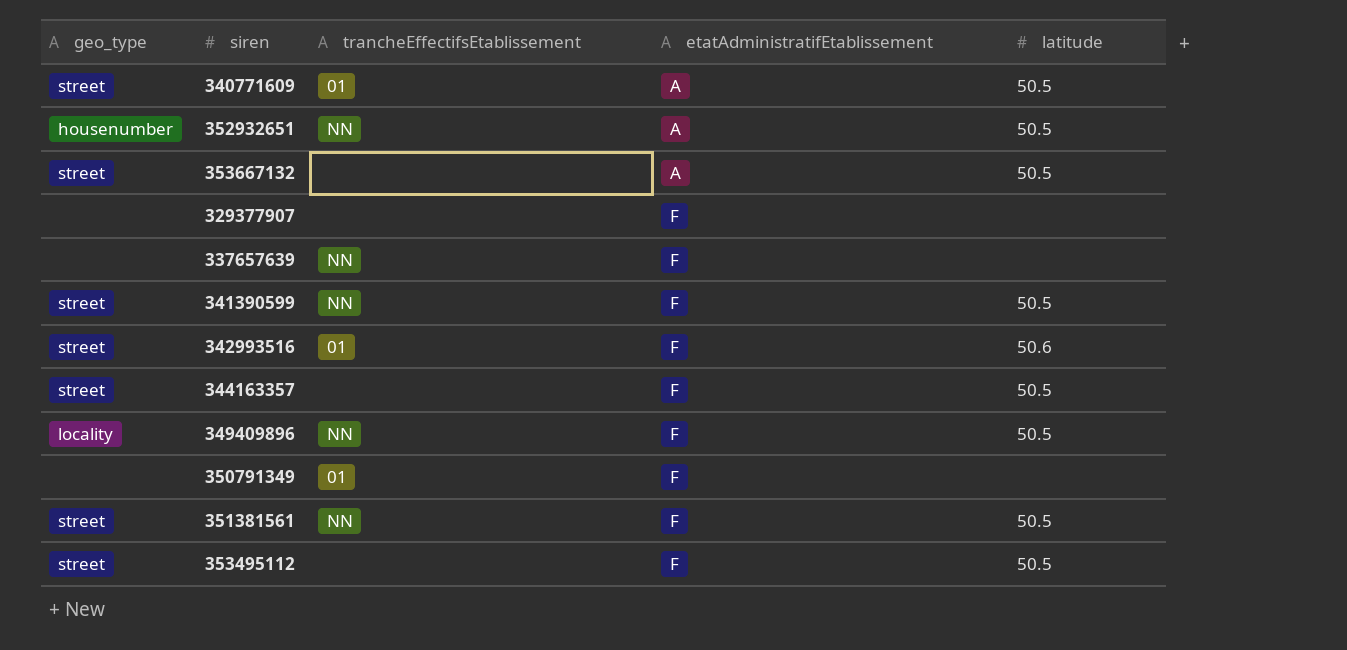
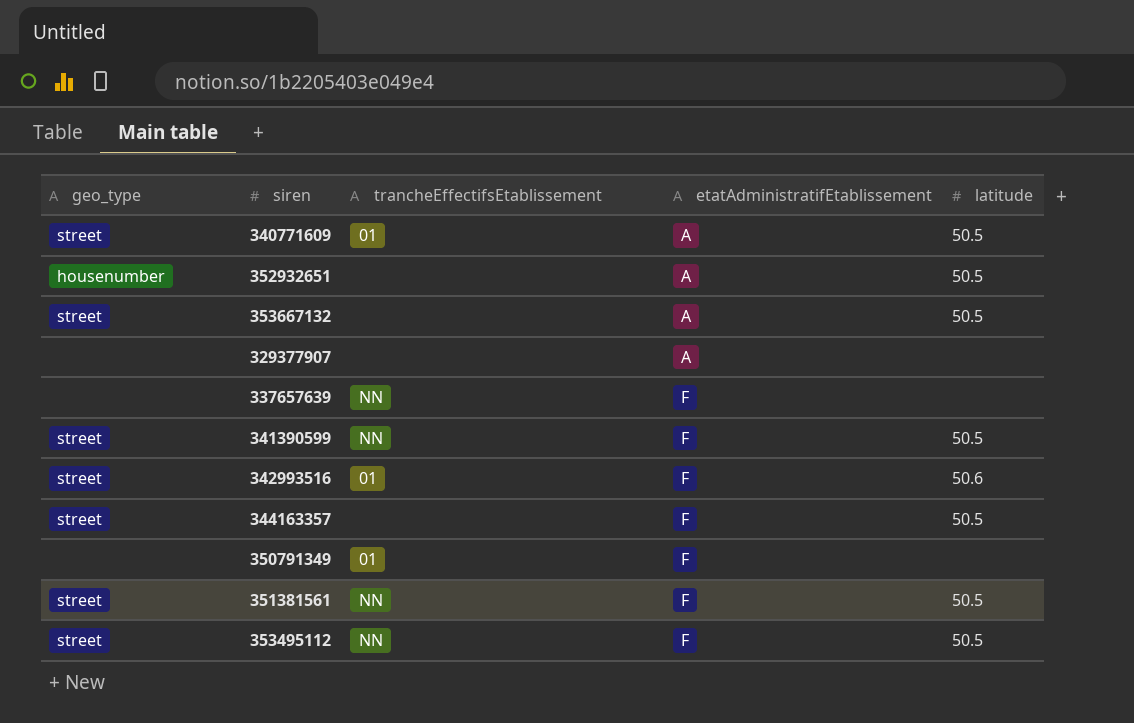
row 349409896: locality | NN | F | 50.5 -> none
352932651 | trancheEffectifsEtablissement: NN -> none
329377907 | etatAdministratifEtablissement: F -> A
353495112 | trancheEffectifsEtablissement: none -> NN

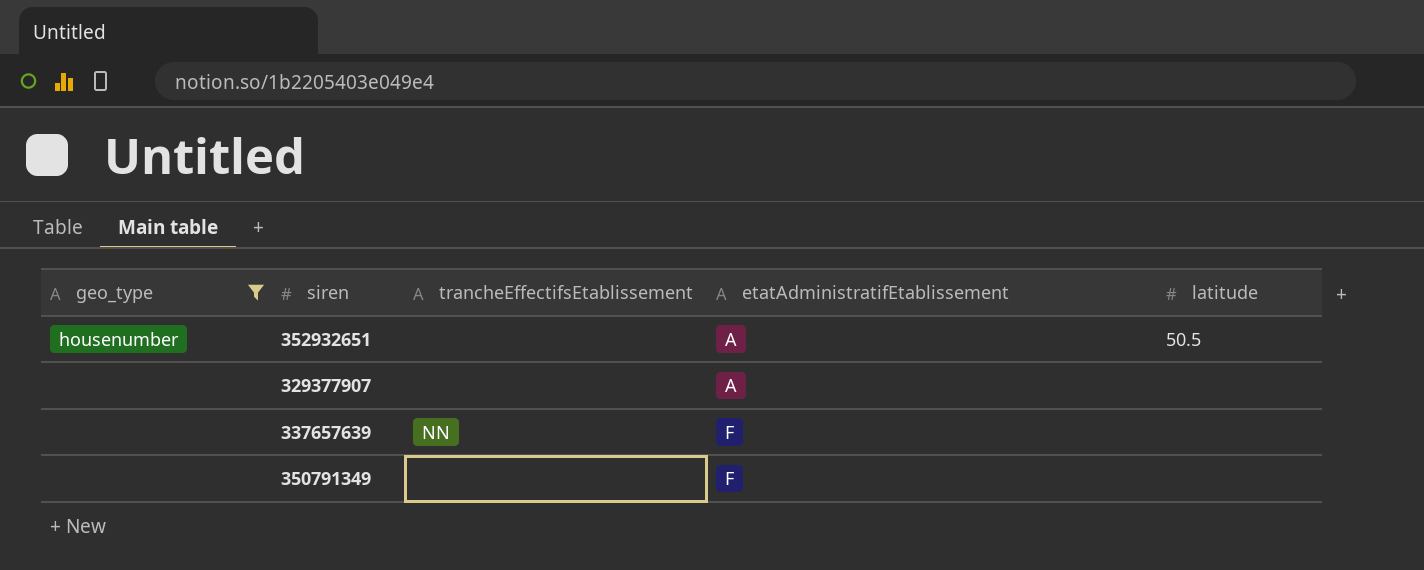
filter: none -> geo_type != street
350791349 | trancheEffectifsEtablissement: 01 -> none

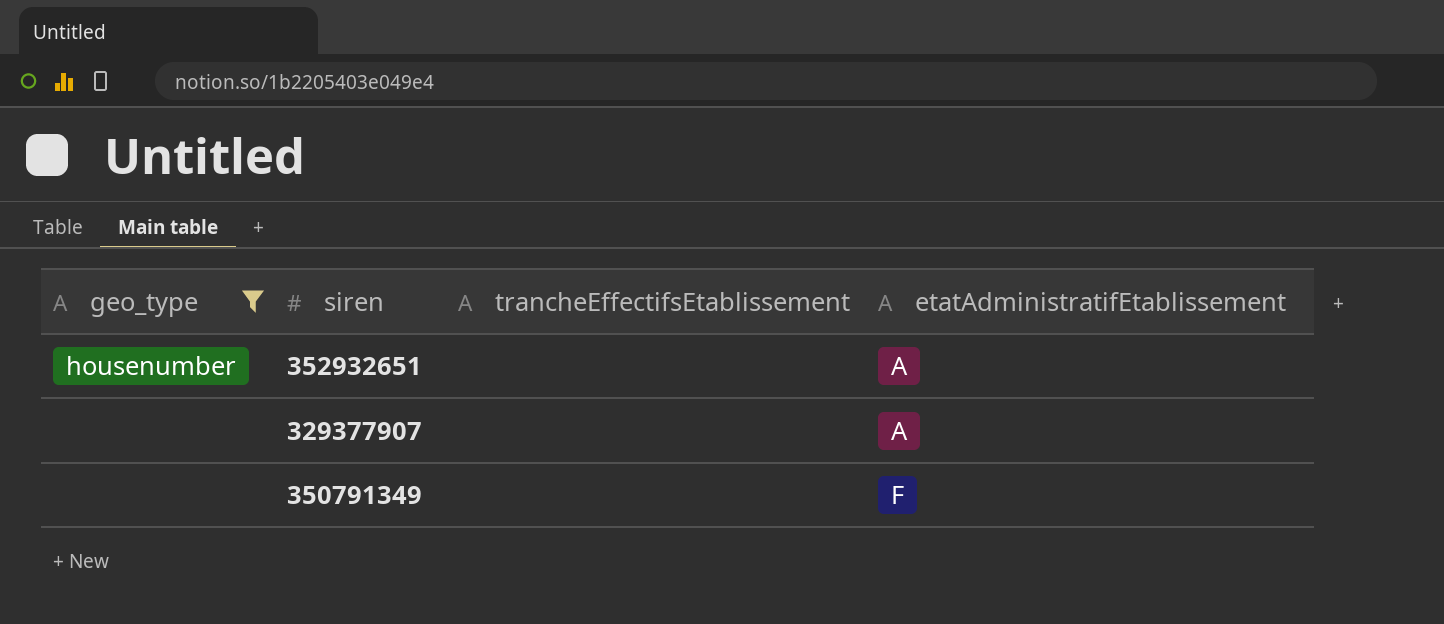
column latitude | position: 5 -> none
row 337657639: none | NN | F | none -> none

